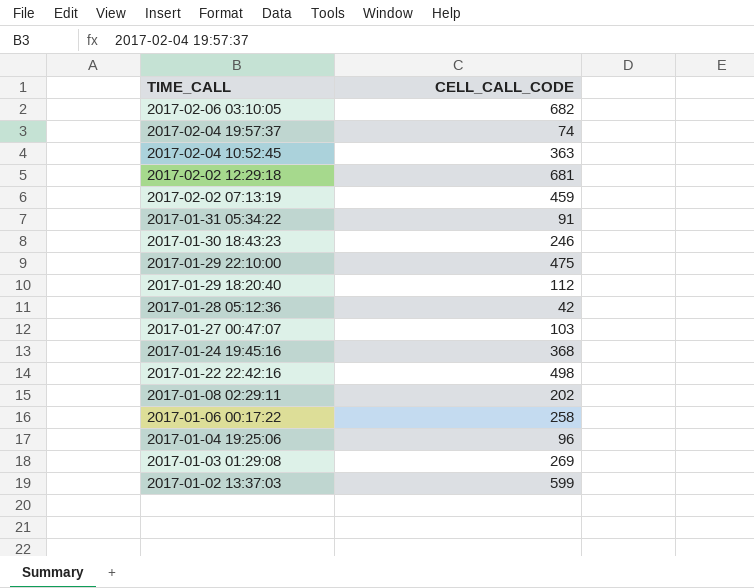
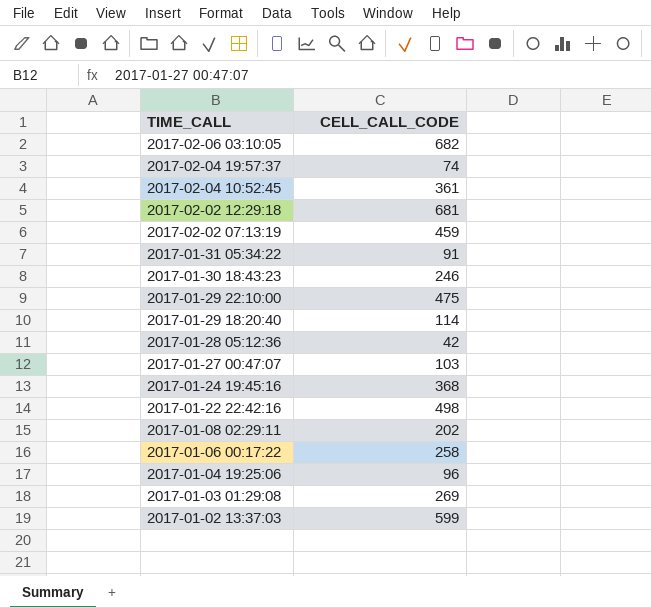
2017-02-04 10:52:45 | CELL_CALL_CODE: 363 -> 361
2017-01-29 18:20:40 | CELL_CALL_CODE: 112 -> 114

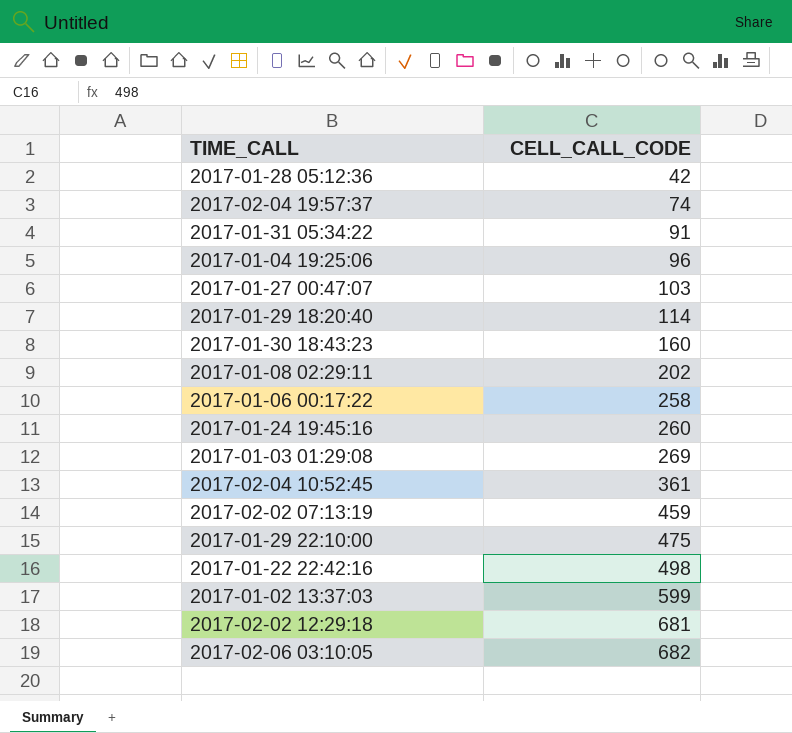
row order: TIME_CALL descending -> CELL_CALL_CODE ascending
2017-01-30 18:43:23 | CELL_CALL_CODE: 246 -> 160
2017-01-24 19:45:16 | CELL_CALL_CODE: 368 -> 260

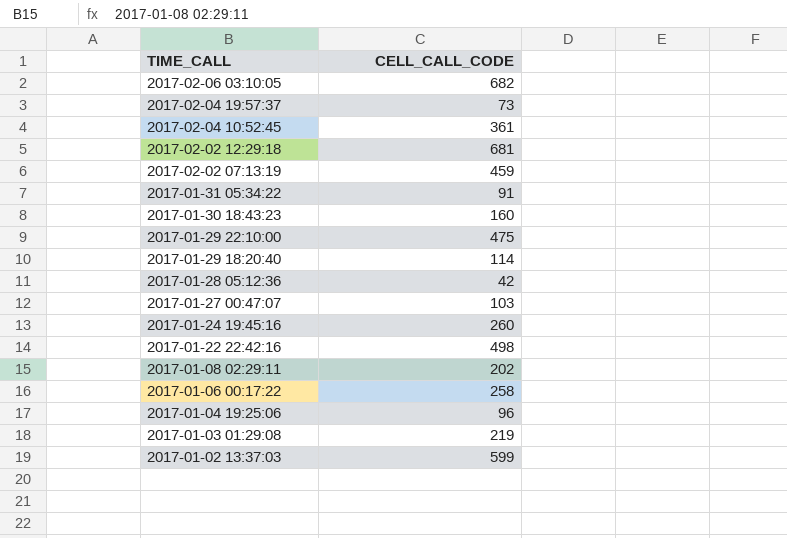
row order: CELL_CALL_CODE ascending -> TIME_CALL descending
2017-02-04 19:57:37 | CELL_CALL_CODE: 74 -> 73
2017-01-03 01:29:08 | CELL_CALL_CODE: 269 -> 219

